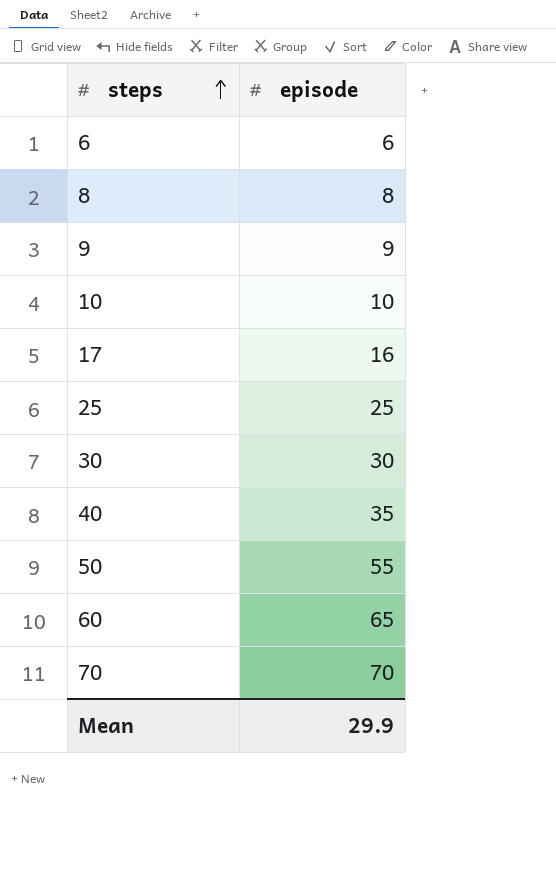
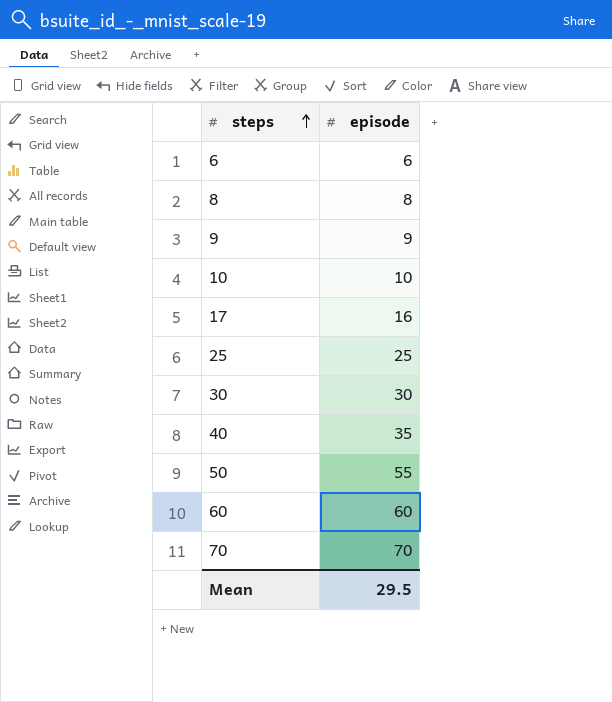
60 | episode: 65 -> 60
Mean | episode: 29.9 -> 29.5

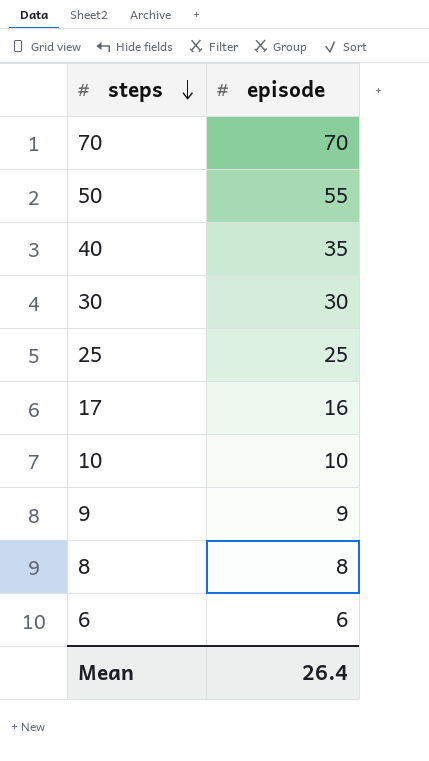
row order: steps ascending -> steps descending
row 60: 60 -> none
Mean | episode: 29.5 -> 26.4

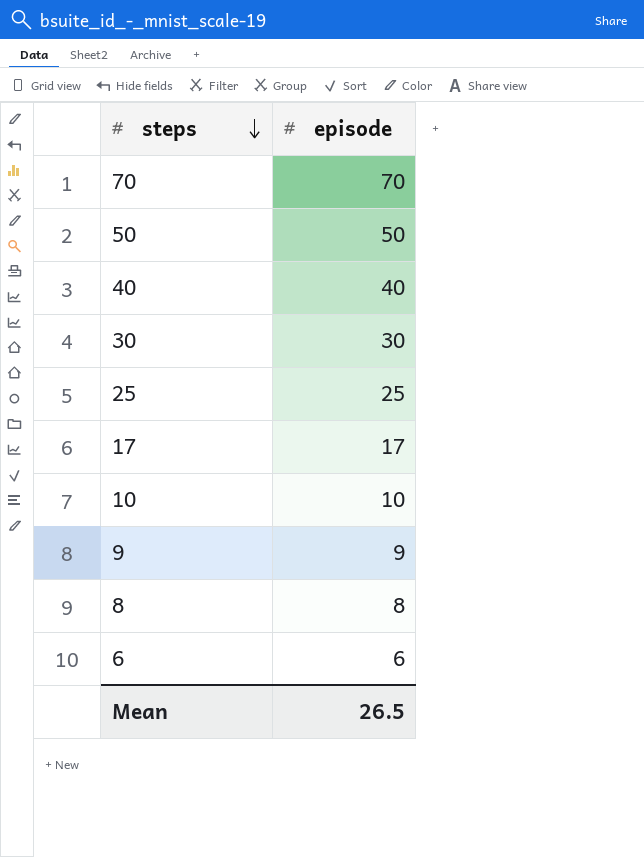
50 | episode: 55 -> 50
40 | episode: 35 -> 40
17 | episode: 16 -> 17
Mean | episode: 26.4 -> 26.5

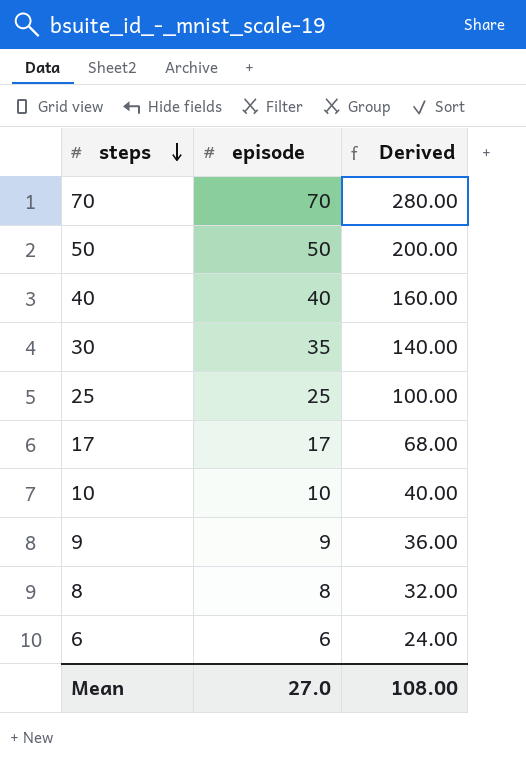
column Derived | formula: none -> [episode] * 4
30 | episode: 30 -> 35
Mean | episode: 26.5 -> 27.0

